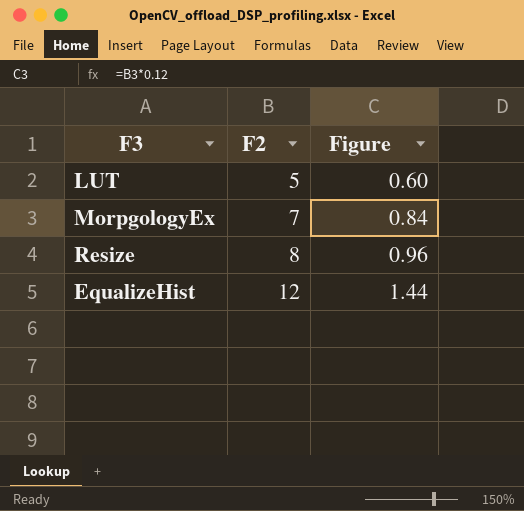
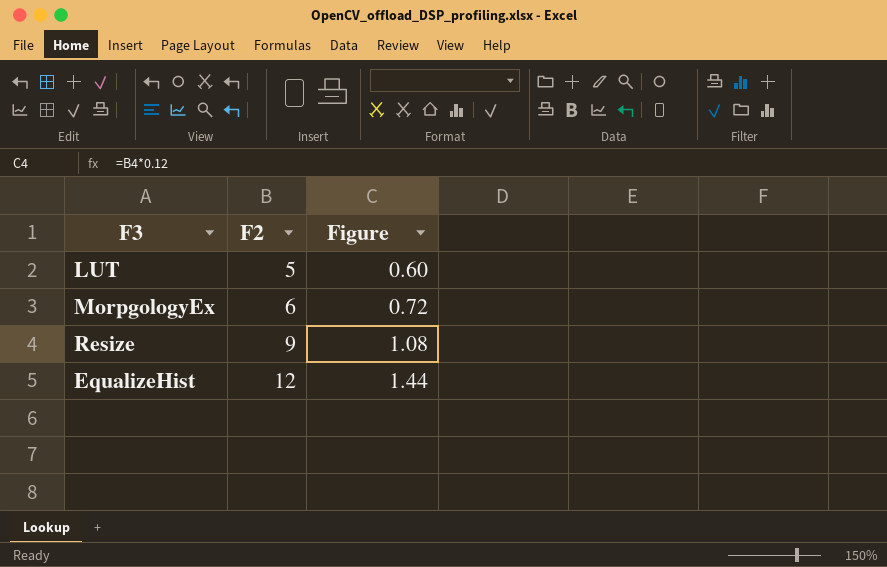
MorpgologyEx | F2: 7 -> 6
MorpgologyEx | Figure: 0.84 -> 0.72
Resize | F2: 8 -> 9
Resize | Figure: 0.96 -> 1.08

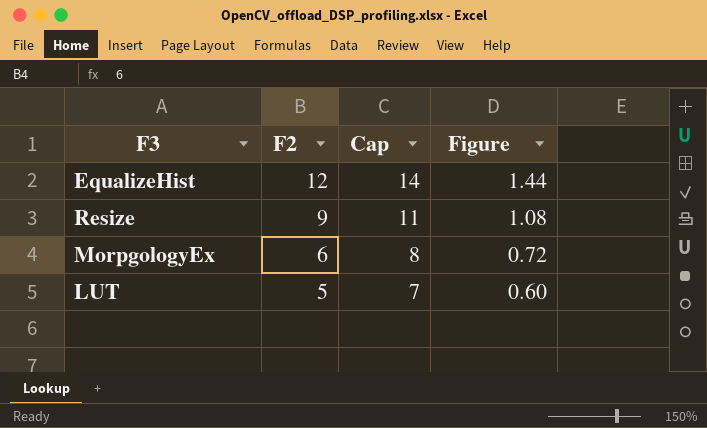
row order: F2 ascending -> F2 descending
column Cap | formula: none -> [F2] + 2

